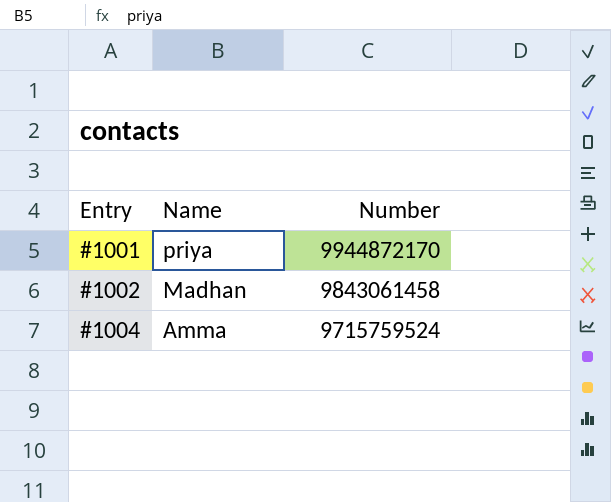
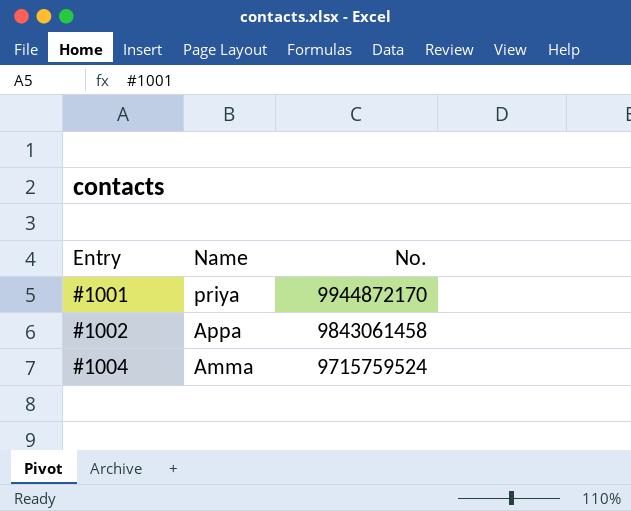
column name: Number -> No.
#1002 | Name: Madhan -> Appa

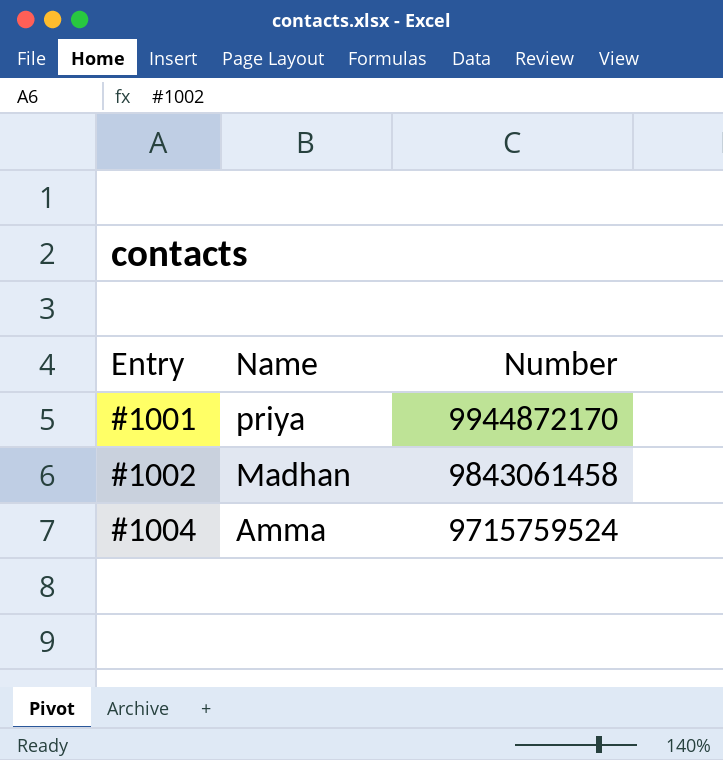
column name: No. -> Number
#1002 | Name: Appa -> Madhan

